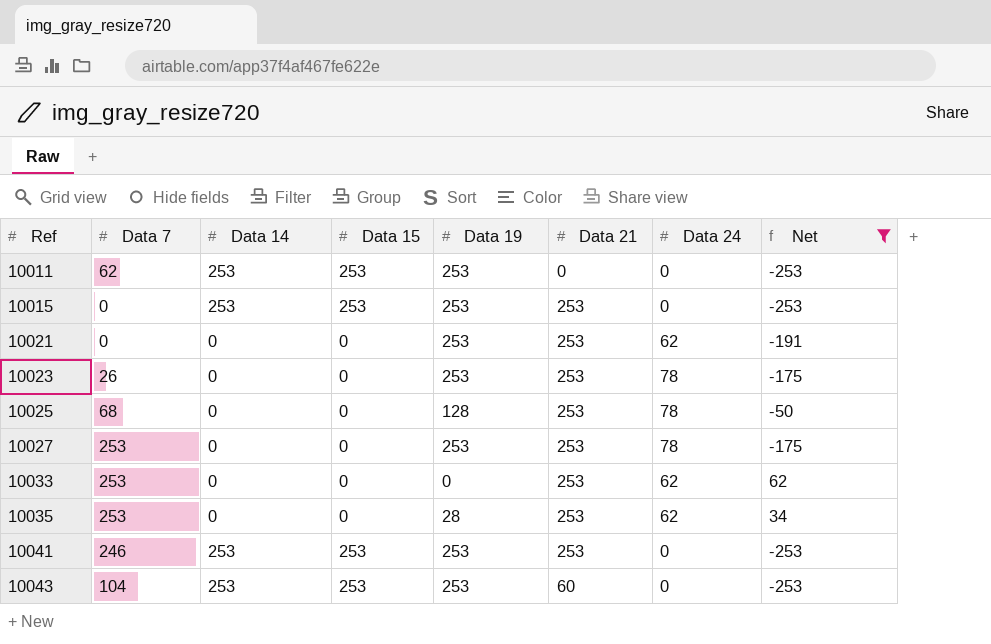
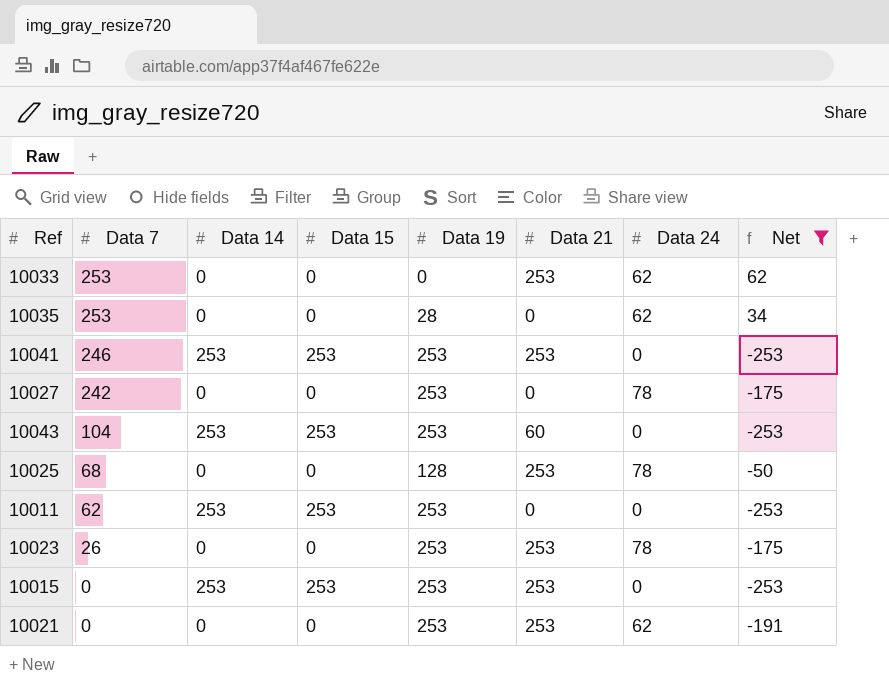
row order: Ref ascending -> Data 7 descending
10035 | Data 21: 253 -> 0
10027 | Data 7: 253 -> 242
10027 | Data 21: 253 -> 0

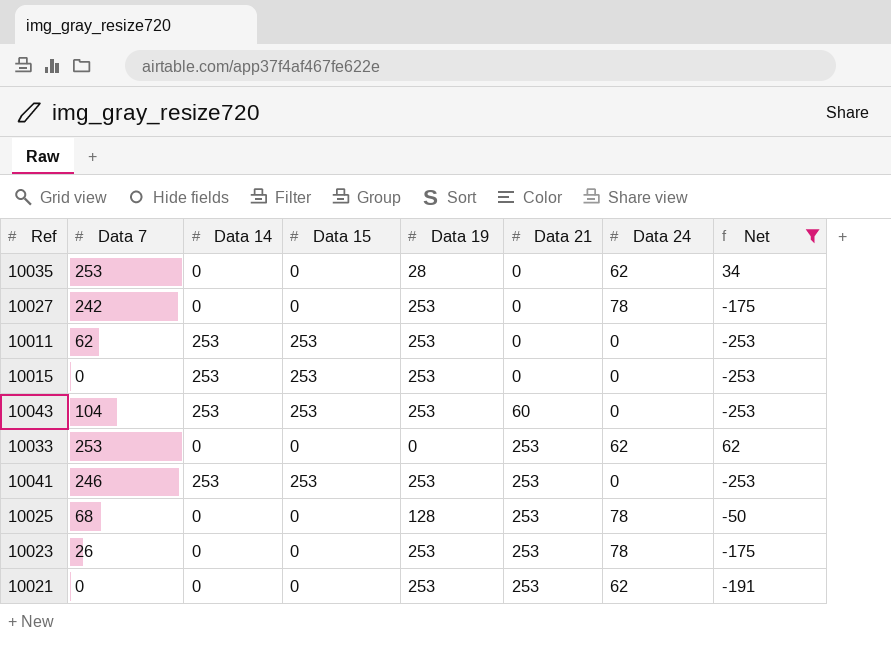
row order: Data 7 descending -> Data 21 ascending
10015 | Data 21: 253 -> 0

